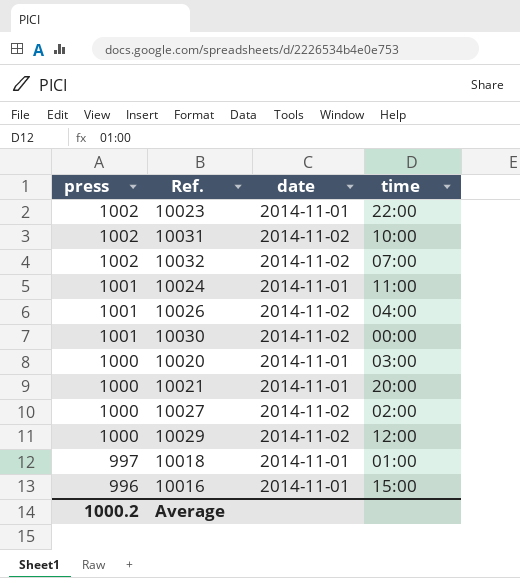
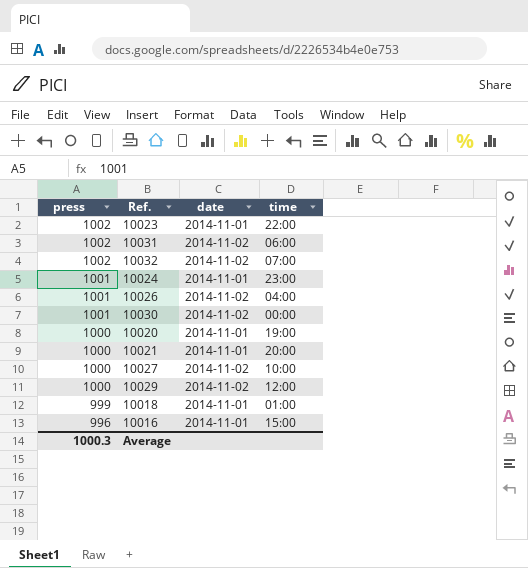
10031 | time: 10:00 -> 06:00
10024 | time: 11:00 -> 23:00
10020 | time: 03:00 -> 19:00
10027 | time: 02:00 -> 10:00
10018 | press: 997 -> 999
Average | press: 1000.2 -> 1000.3

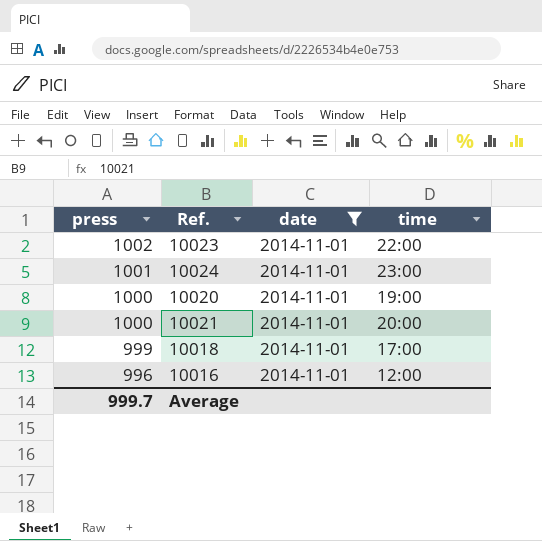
filter: none -> date = 2014-11-01
10018 | time: 01:00 -> 17:00
10016 | time: 15:00 -> 12:00
Average | press: 1000.3 -> 999.7

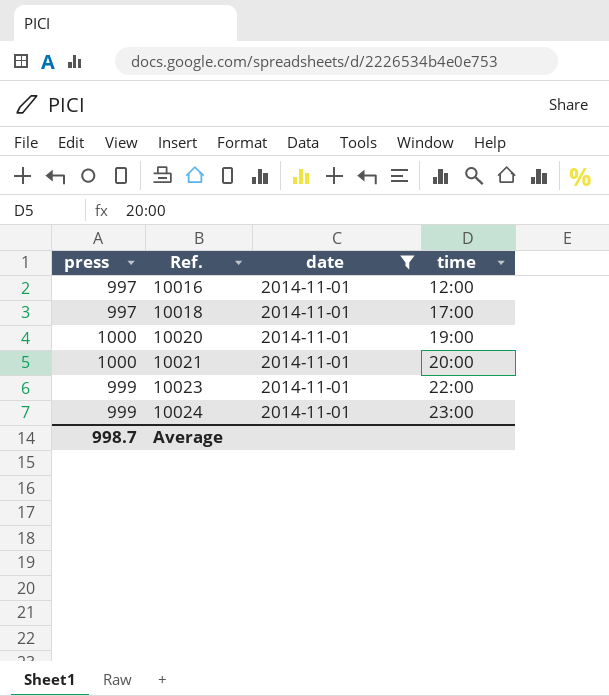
row order: press descending -> Ref. ascending
10016 | press: 996 -> 997
10018 | press: 999 -> 997
10023 | press: 1002 -> 999
10024 | press: 1001 -> 999
Average | press: 999.7 -> 998.7

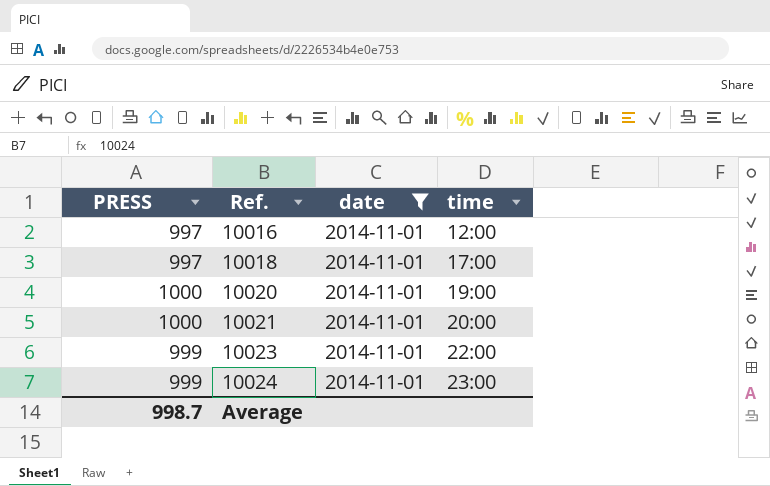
column name: press -> PRESS

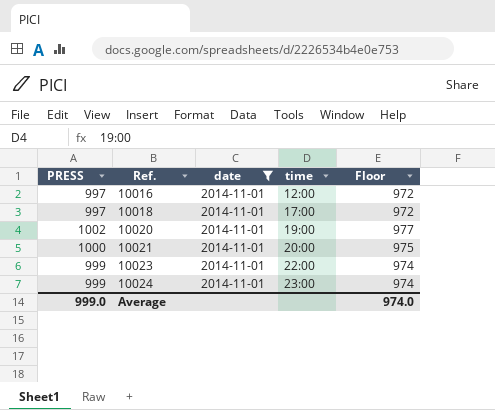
column Floor | formula: none -> [PRESS] - 25
10020 | PRESS: 1000 -> 1002
Average | PRESS: 998.7 -> 999.0

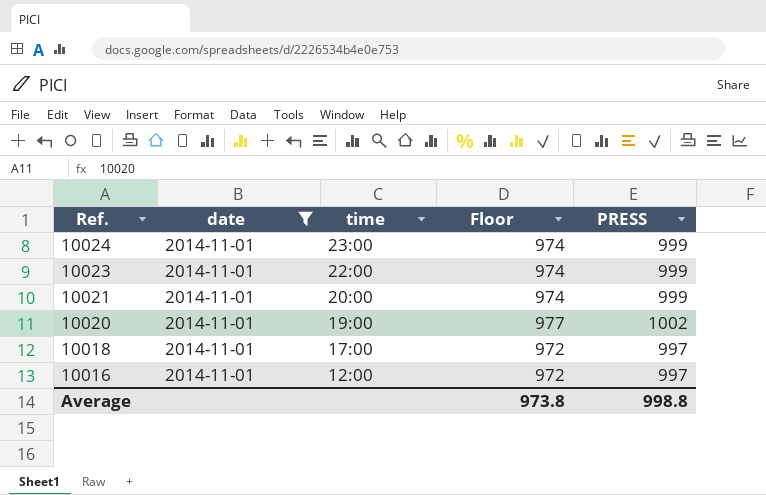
row order: Ref. ascending -> Ref. descending
column PRESS | position: 1 -> 5
10021 | Floor: 975 -> 974
10021 | PRESS: 1000 -> 999
Average | Floor: 974.0 -> 973.8
Average | PRESS: 999.0 -> 998.8

